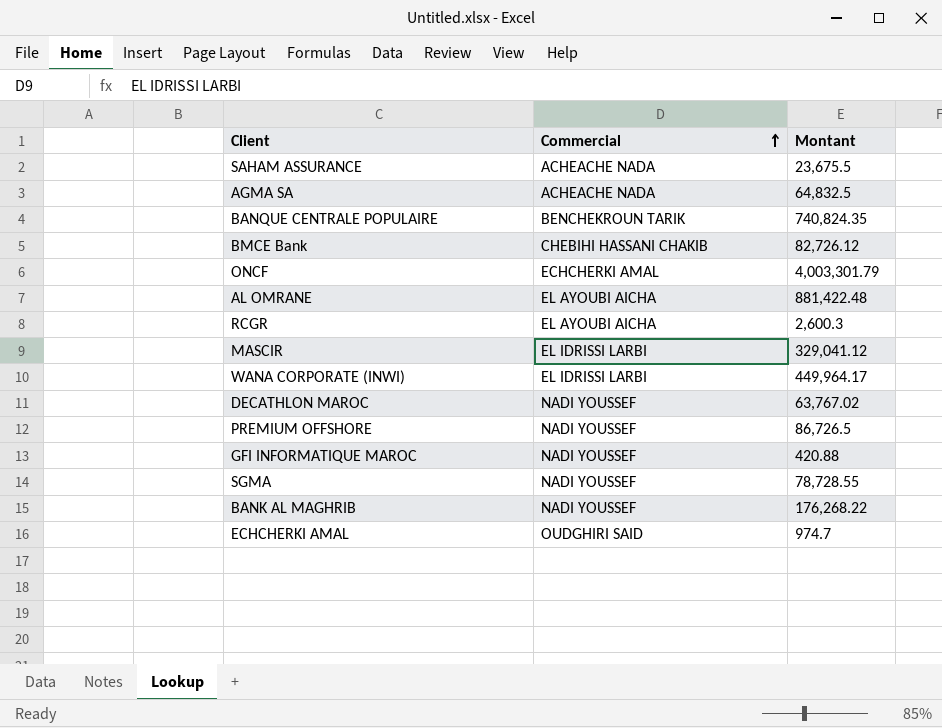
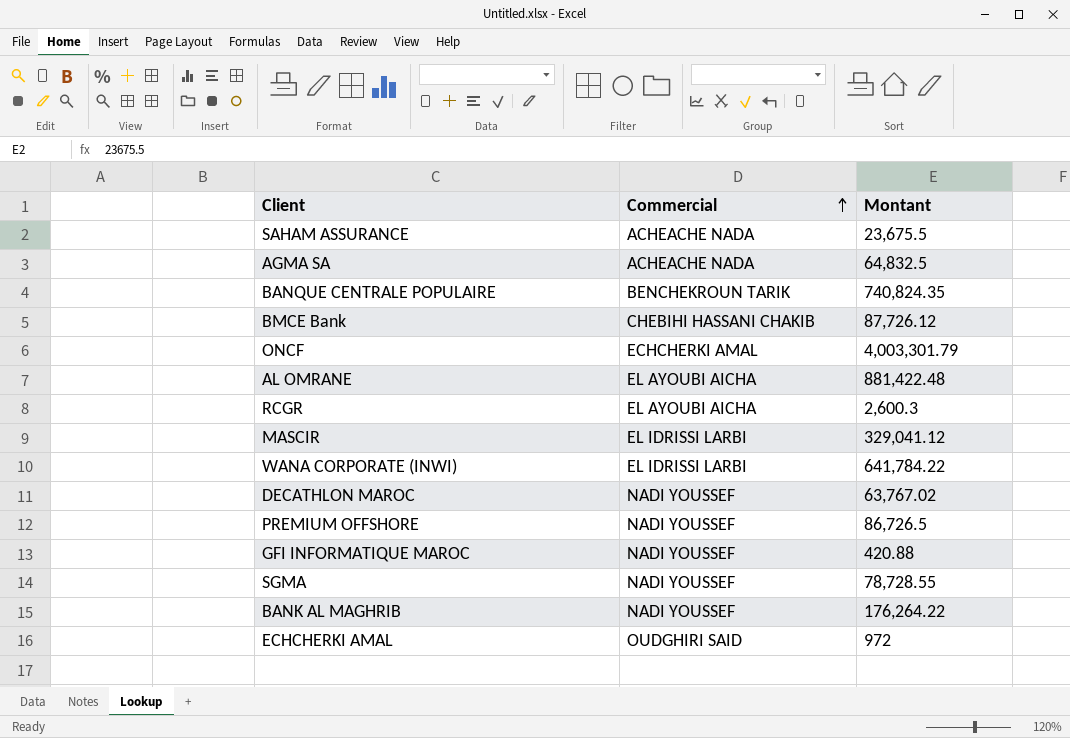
BMCE Bank | Montant: 82,726.12 -> 87,726.12
WANA CORPORATE (INWI) | Montant: 449,964.17 -> 641,784.22
BANK AL MAGHRIB | Montant: 176,268.22 -> 176,264.22
ECHCHERKI AMAL | Montant: 974.7 -> 972

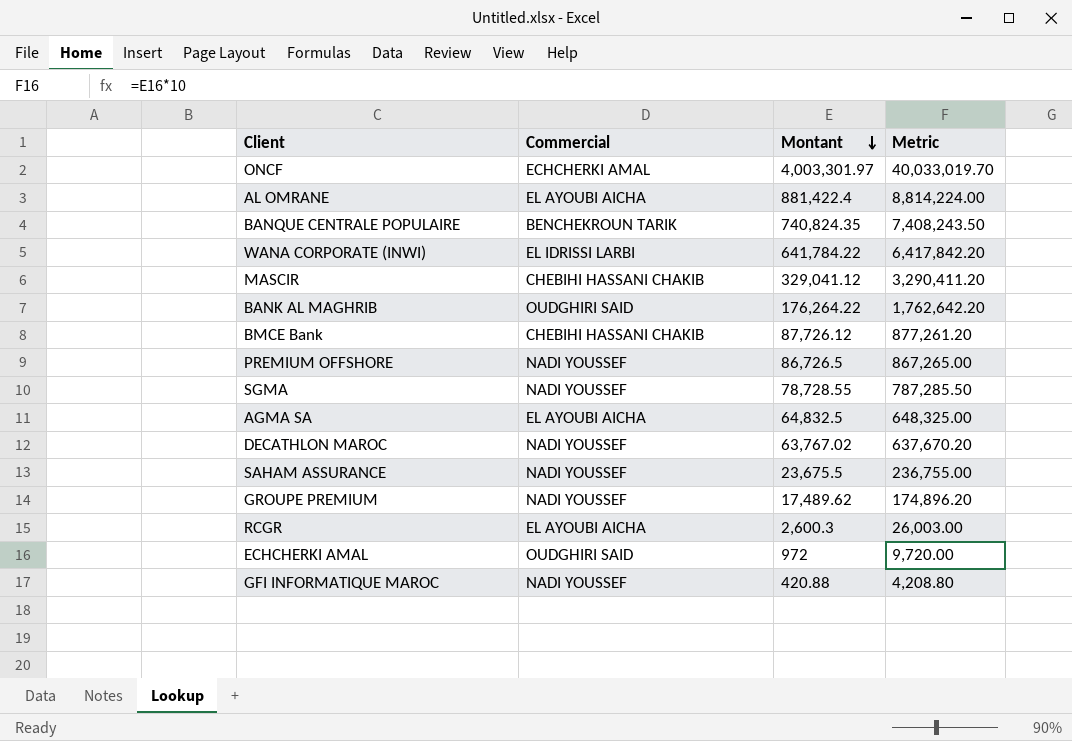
row order: Commercial ascending -> Montant descending
column Metric | formula: none -> [Montant] * 10
ONCF | Montant: 4,003,301.79 -> 4,003,301.97
AL OMRANE | Montant: 881,422.48 -> 881,422.4
MASCIR | Commercial: EL IDRISSI LARBI -> CHEBIHI HASSANI CHAKIB
BANK AL MAGHRIB | Commercial: NADI YOUSSEF -> OUDGHIRI SAID
AGMA SA | Commercial: ACHEACHE NADA -> EL AYOUBI AICHA
SAHAM ASSURANCE | Commercial: ACHEACHE NADA -> NADI YOUSSEF
row GROUPE PREMIUM: none -> NADI YOUSSEF | 17,489.62 | 174,896.20

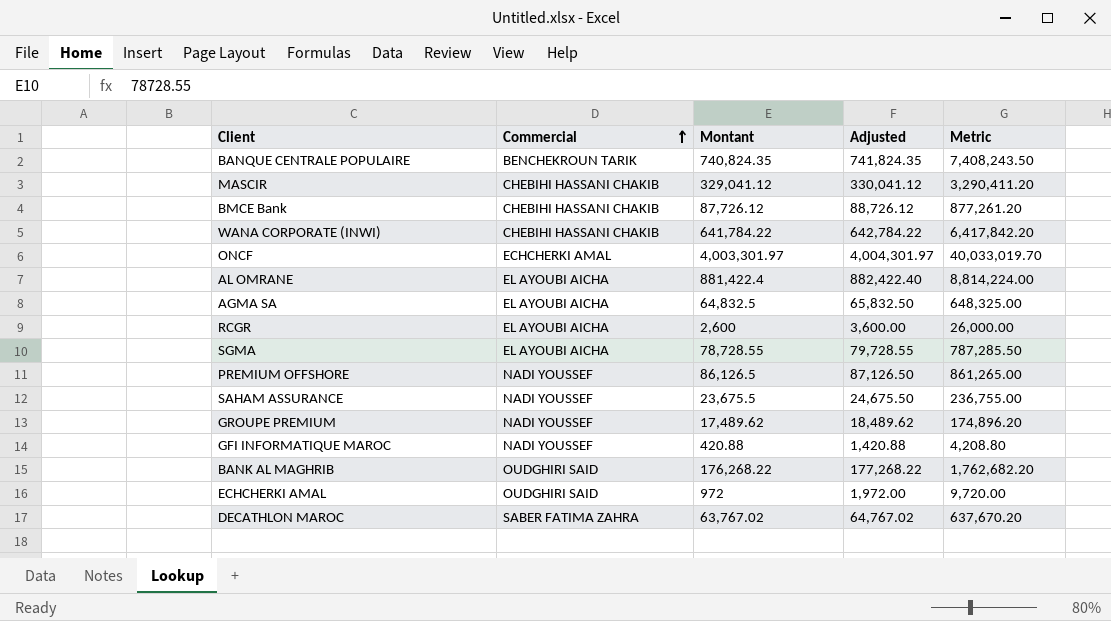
row order: Montant descending -> Commercial ascending
column Adjusted | formula: none -> [Montant] + 1000
WANA CORPORATE (INWI) | Commercial: EL IDRISSI LARBI -> CHEBIHI HASSANI CHAKIB
RCGR | Montant: 2,600.3 -> 2,600
RCGR | Metric: 26,003.00 -> 26,000.00
SGMA | Commercial: NADI YOUSSEF -> EL AYOUBI AICHA
PREMIUM OFFSHORE | Montant: 86,726.5 -> 86,126.5
PREMIUM OFFSHORE | Metric: 867,265.00 -> 861,265.00
BANK AL MAGHRIB | Montant: 176,264.22 -> 176,268.22
BANK AL MAGHRIB | Metric: 1,762,642.20 -> 1,762,682.20
DECATHLON MAROC | Commercial: NADI YOUSSEF -> SABER FATIMA ZAHRA

